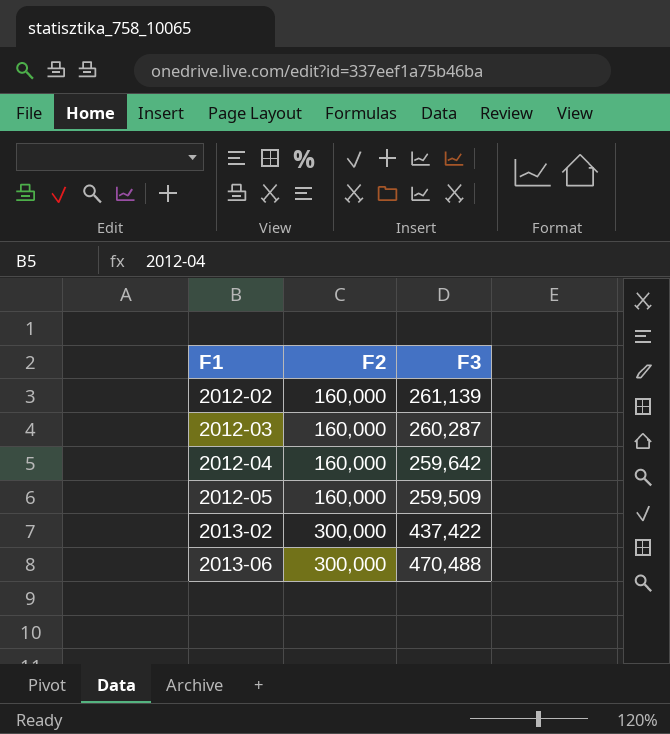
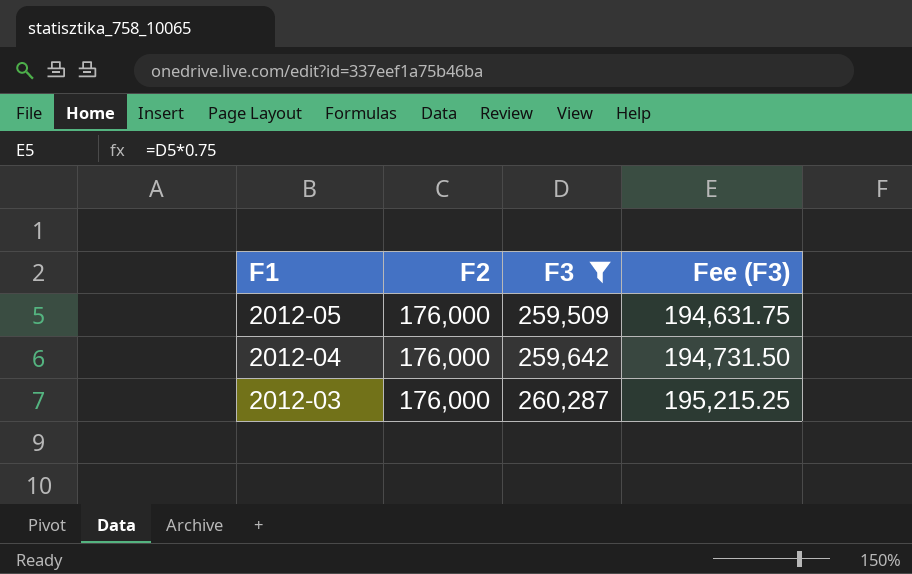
filter: none -> F3 <= 260,287
row order: F1 ascending -> F1 descending
column Fee (F3) | formula: none -> [F3] * 0.75
2012-05 | F2: 160,000 -> 176,000
2012-04 | F2: 160,000 -> 176,000
2012-03 | F2: 160,000 -> 176,000

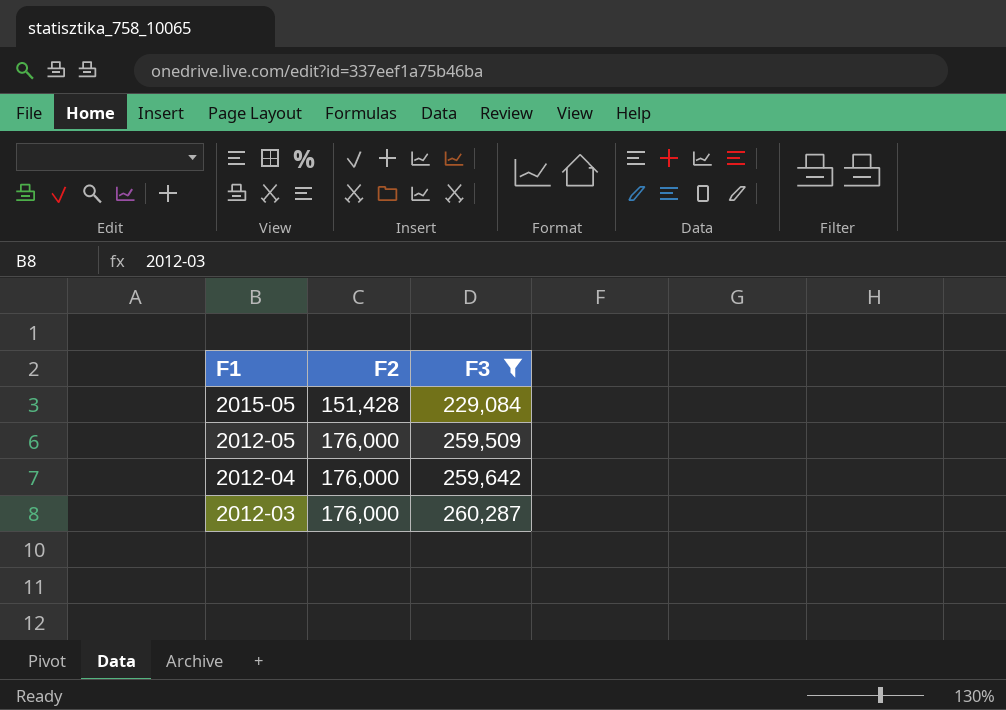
column Fee (F3) | formula: [F3] * 0.75 -> none
row 2015-05: none -> 151,428 | 229,084

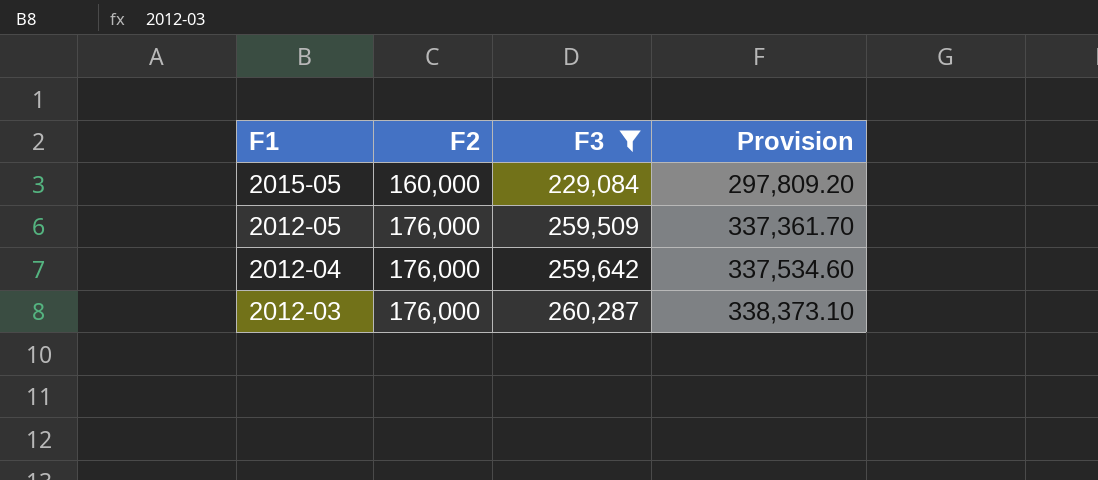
column Provision | formula: none -> [F3] * 1.3
2015-05 | F2: 151,428 -> 160,000

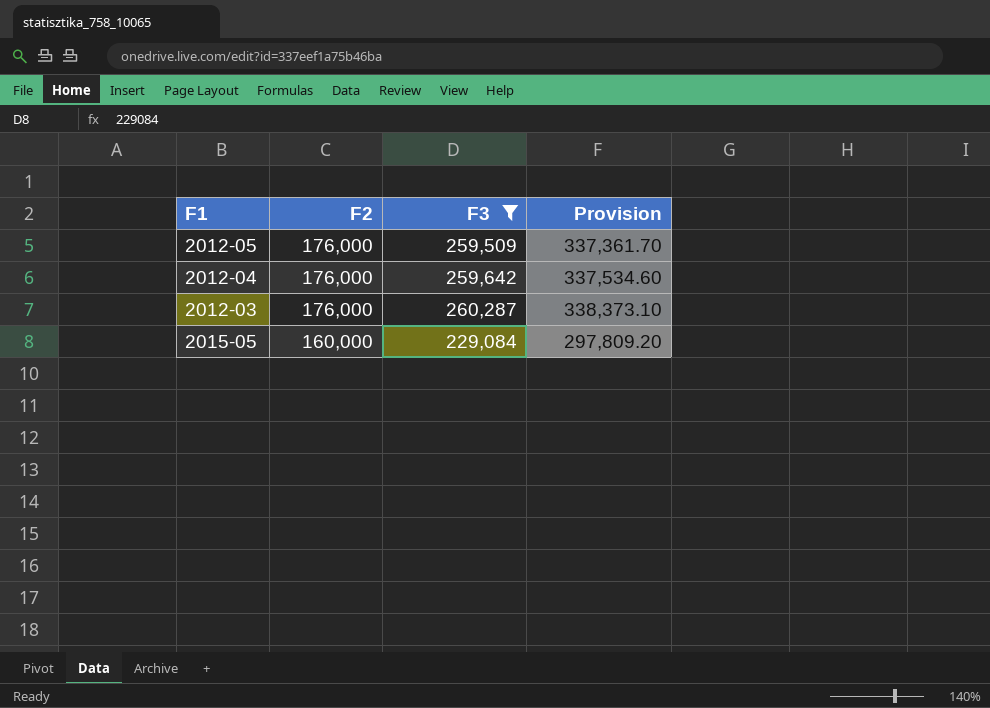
row order: F1 descending -> F2 descending

